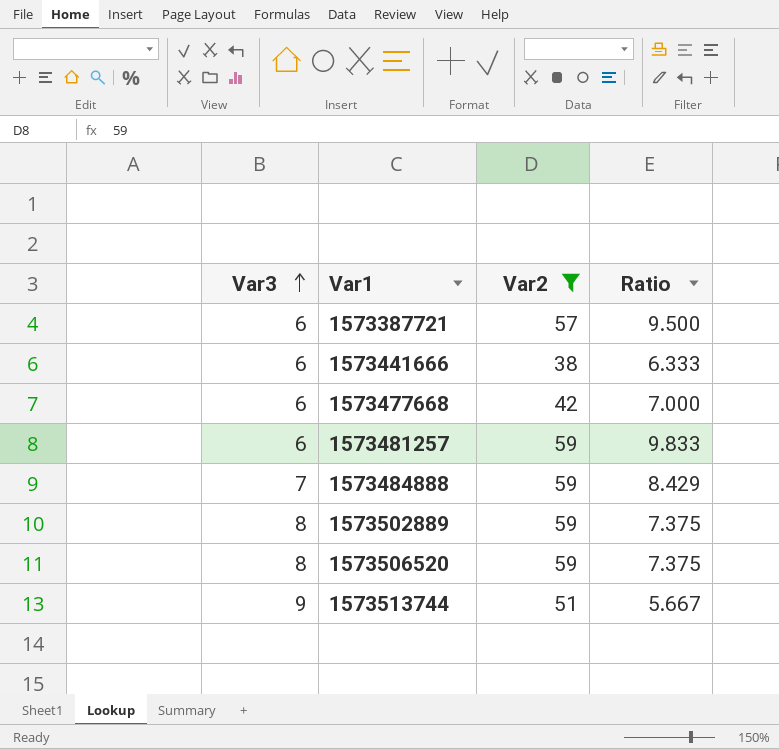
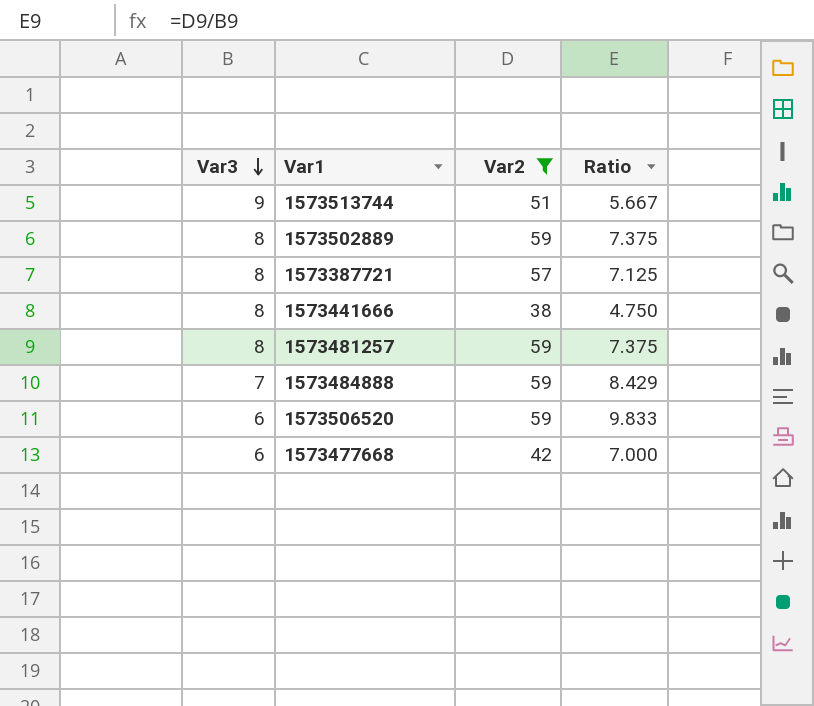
row order: Var3 ascending -> Var3 descending
1573387721 | Var3: 6 -> 8
1573387721 | Ratio: 9.500 -> 7.125
1573441666 | Var3: 6 -> 8
1573441666 | Ratio: 6.333 -> 4.750
1573481257 | Var3: 6 -> 8
1573481257 | Ratio: 9.833 -> 7.375
1573506520 | Var3: 8 -> 6
1573506520 | Ratio: 7.375 -> 9.833

